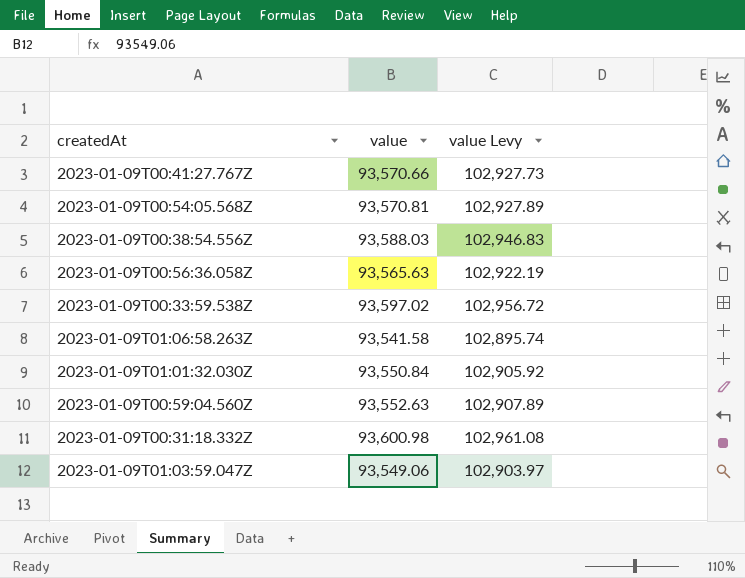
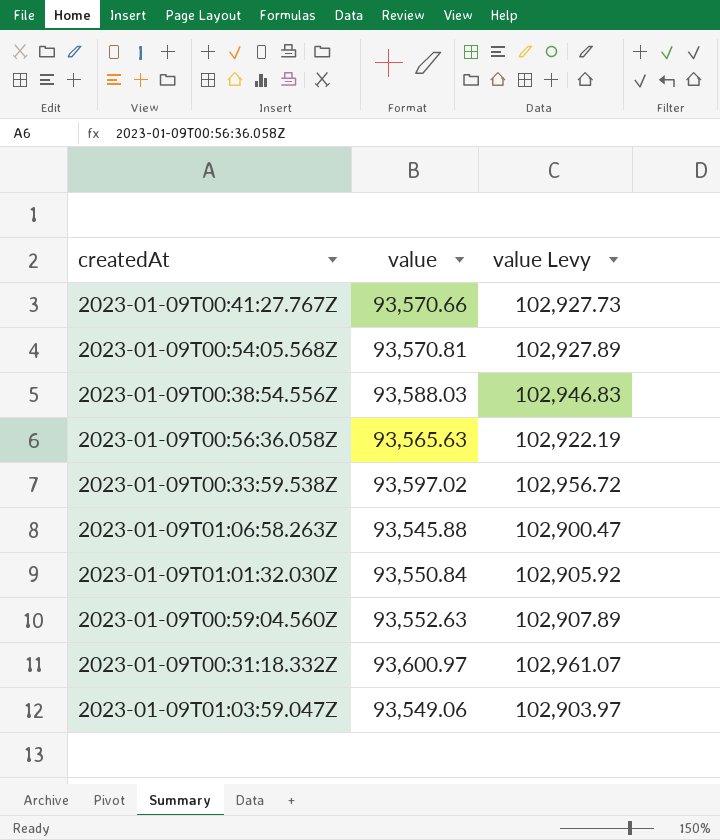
2023-01-09T01:06:58.263Z | value: 93,541.58 -> 93,545.88
2023-01-09T01:06:58.263Z | value Levy: 102,895.74 -> 102,900.47
2023-01-09T00:31:18.332Z | value: 93,600.98 -> 93,600.97
2023-01-09T00:31:18.332Z | value Levy: 102,961.08 -> 102,961.07

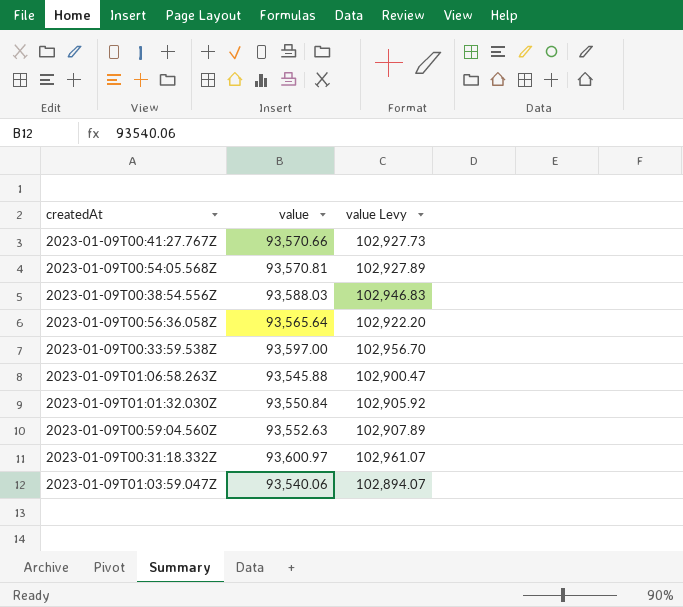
2023-01-09T00:56:36.058Z | value: 93,565.63 -> 93,565.64
2023-01-09T00:56:36.058Z | value Levy: 102,922.19 -> 102,922.20
2023-01-09T00:33:59.538Z | value: 93,597.02 -> 93,597.00
2023-01-09T00:33:59.538Z | value Levy: 102,956.72 -> 102,956.70
2023-01-09T01:03:59.047Z | value: 93,549.06 -> 93,540.06
2023-01-09T01:03:59.047Z | value Levy: 102,903.97 -> 102,894.07

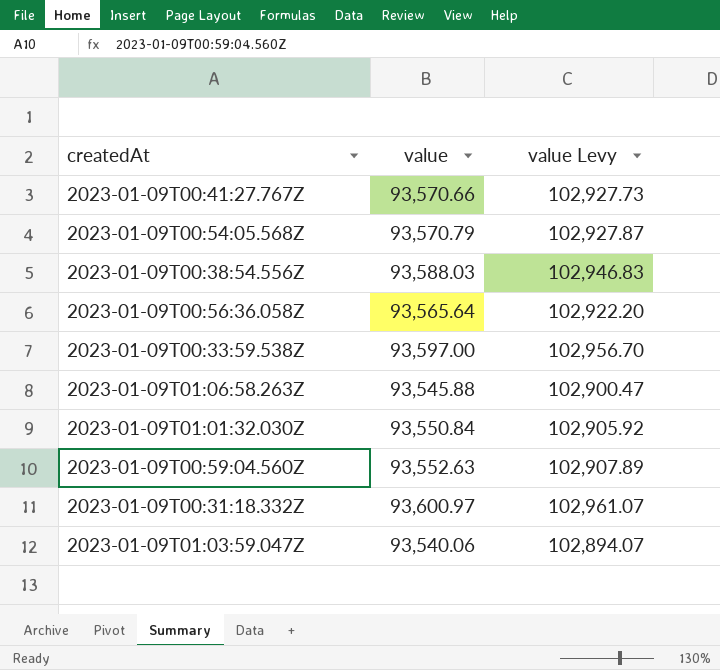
2023-01-09T00:54:05.568Z | value: 93,570.81 -> 93,570.79
2023-01-09T00:54:05.568Z | value Levy: 102,927.89 -> 102,927.87

